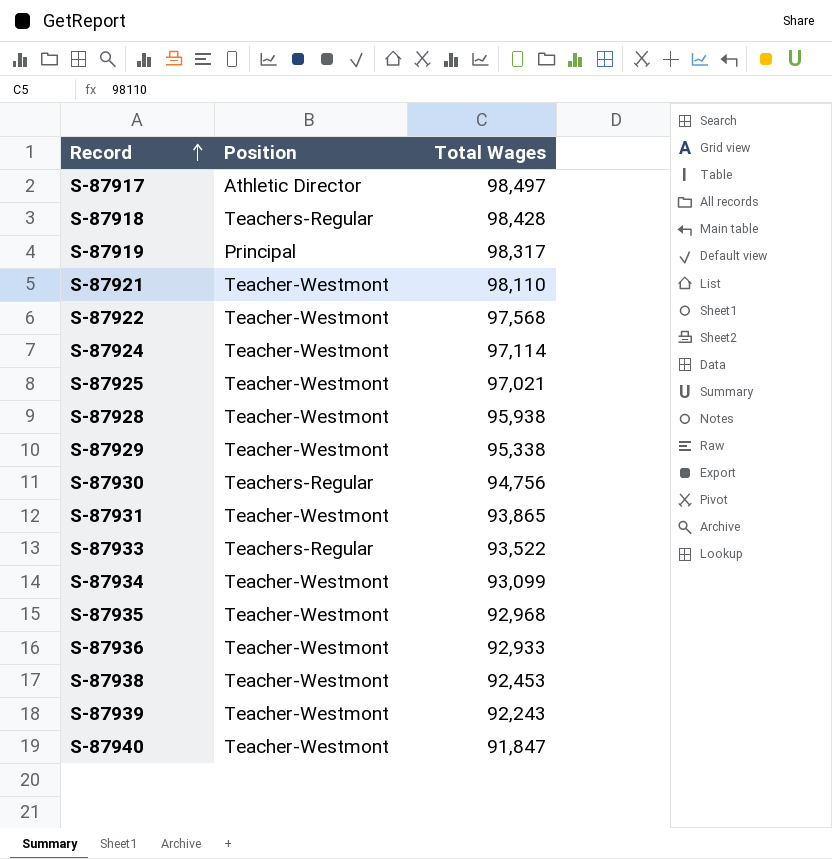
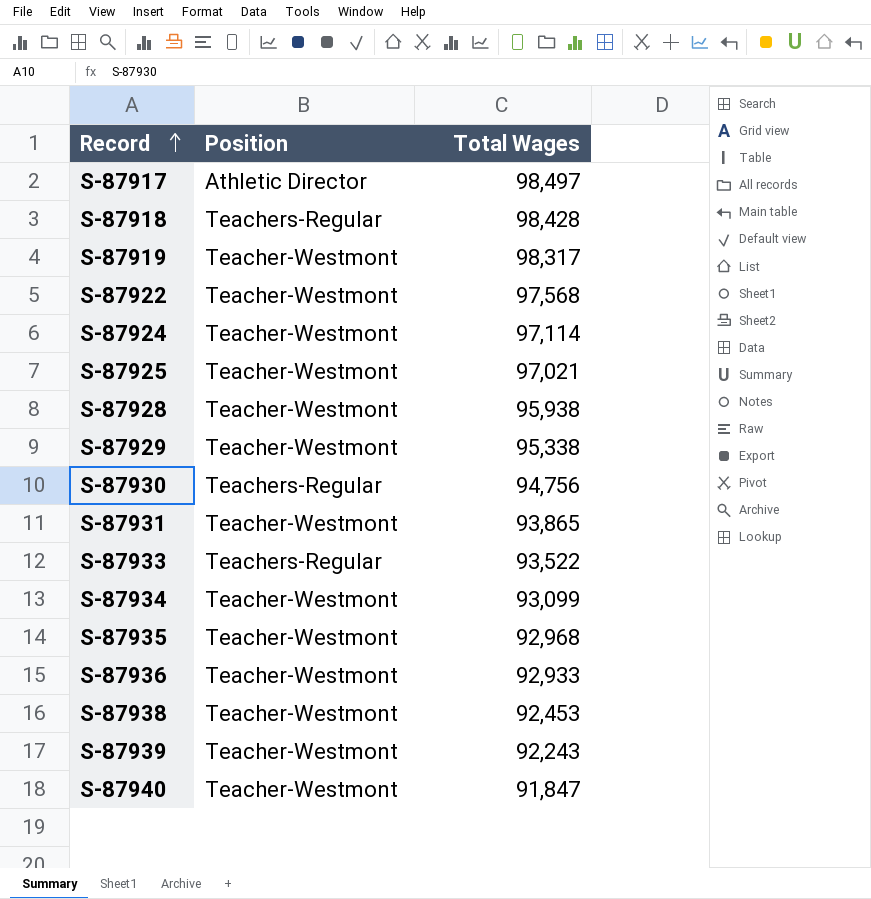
row S-87921: Teacher-Westmont | 98,110 -> none
S-87919 | Position: Principal -> Teacher-Westmont

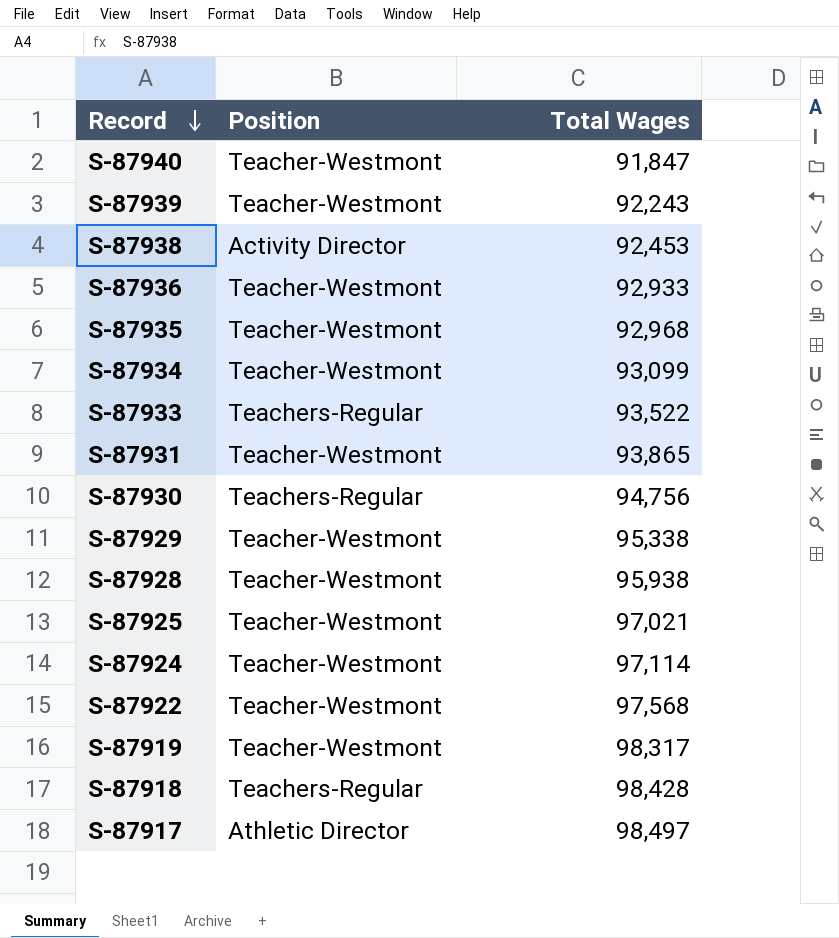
row order: Record ascending -> Record descending
S-87938 | Position: Teacher-Westmont -> Activity Director

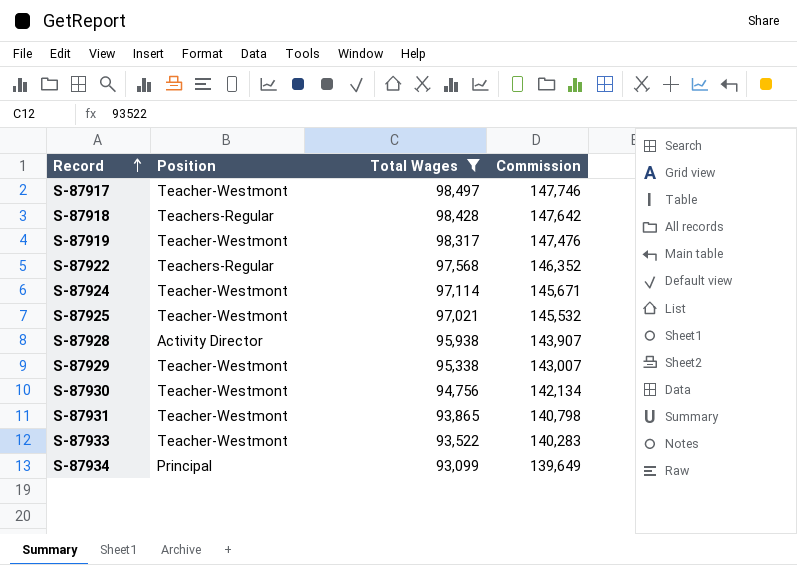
filter: none -> Total Wages >= 93,099
row order: Record descending -> Record ascending
column Commission | formula: none -> [Total Wages] * 1.5
S-87917 | Position: Athletic Director -> Teacher-Westmont
S-87922 | Position: Teacher-Westmont -> Teachers-Regular
S-87928 | Position: Teacher-Westmont -> Activity Director
S-87930 | Position: Teachers-Regular -> Teacher-Westmont
S-87933 | Position: Teachers-Regular -> Teacher-Westmont
S-87934 | Position: Teacher-Westmont -> Principal

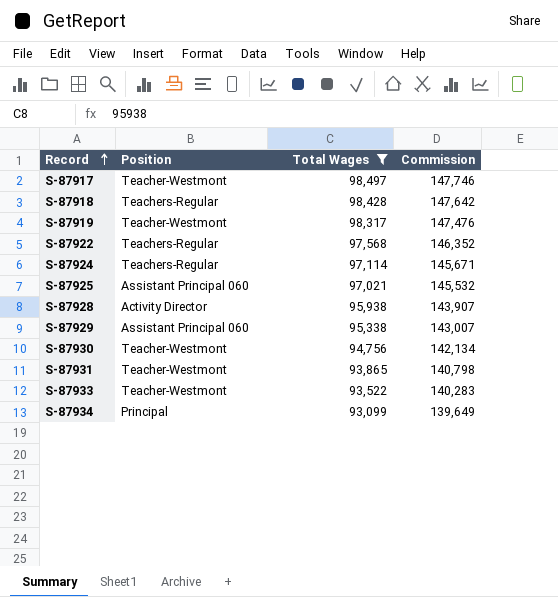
S-87924 | Position: Teacher-Westmont -> Teachers-Regular
S-87925 | Position: Teacher-Westmont -> Assistant Principal 060
S-87929 | Position: Teacher-Westmont -> Assistant Principal 060

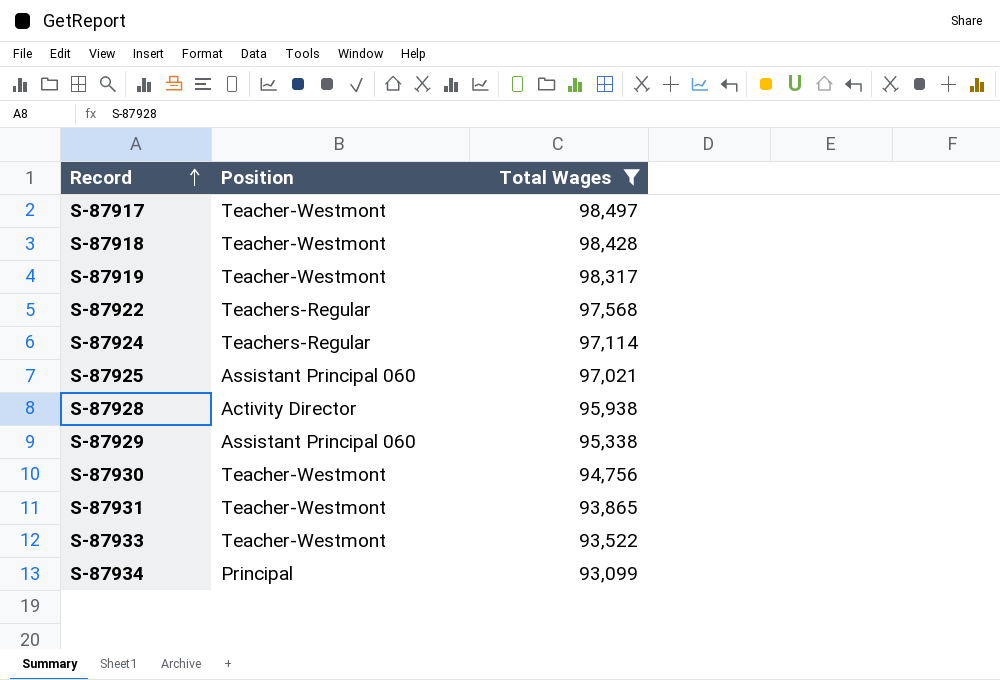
column Commission | formula: [Total Wages] * 1.5 -> none
S-87918 | Position: Teachers-Regular -> Teacher-Westmont

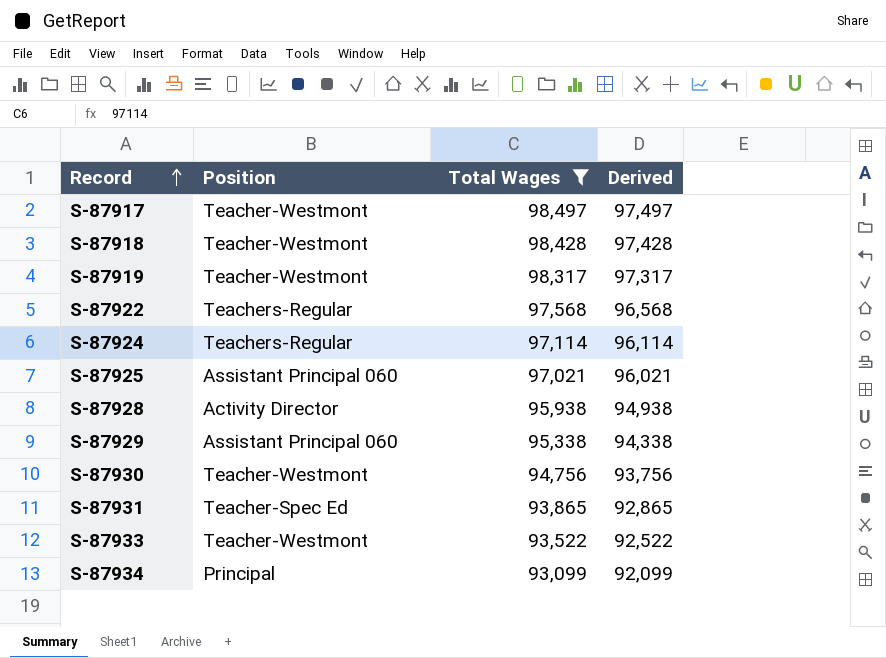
column Derived | formula: none -> [Total Wages] - 1000
S-87931 | Position: Teacher-Westmont -> Teacher-Spec Ed

